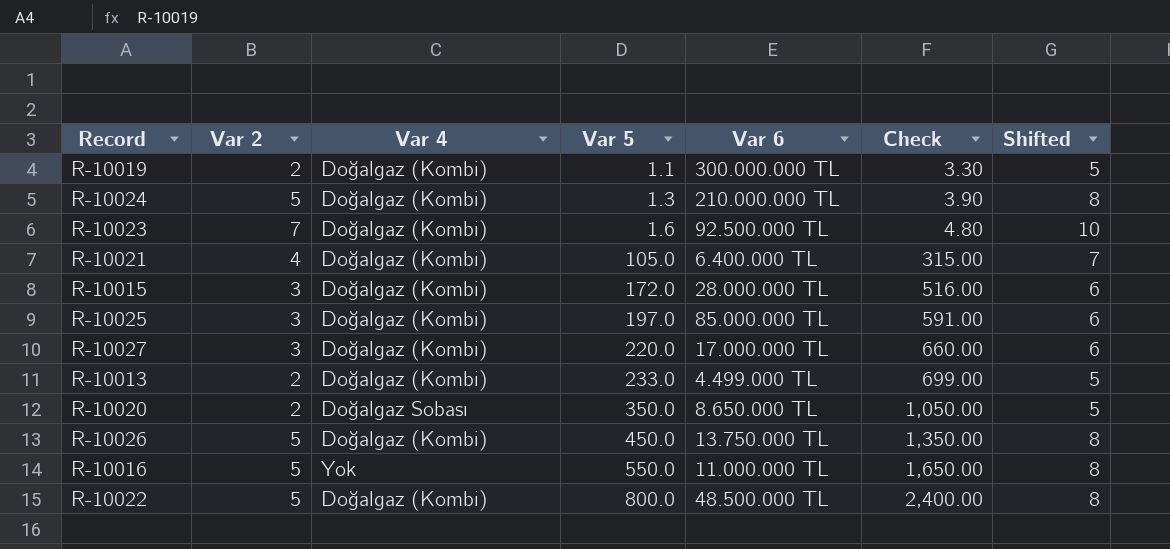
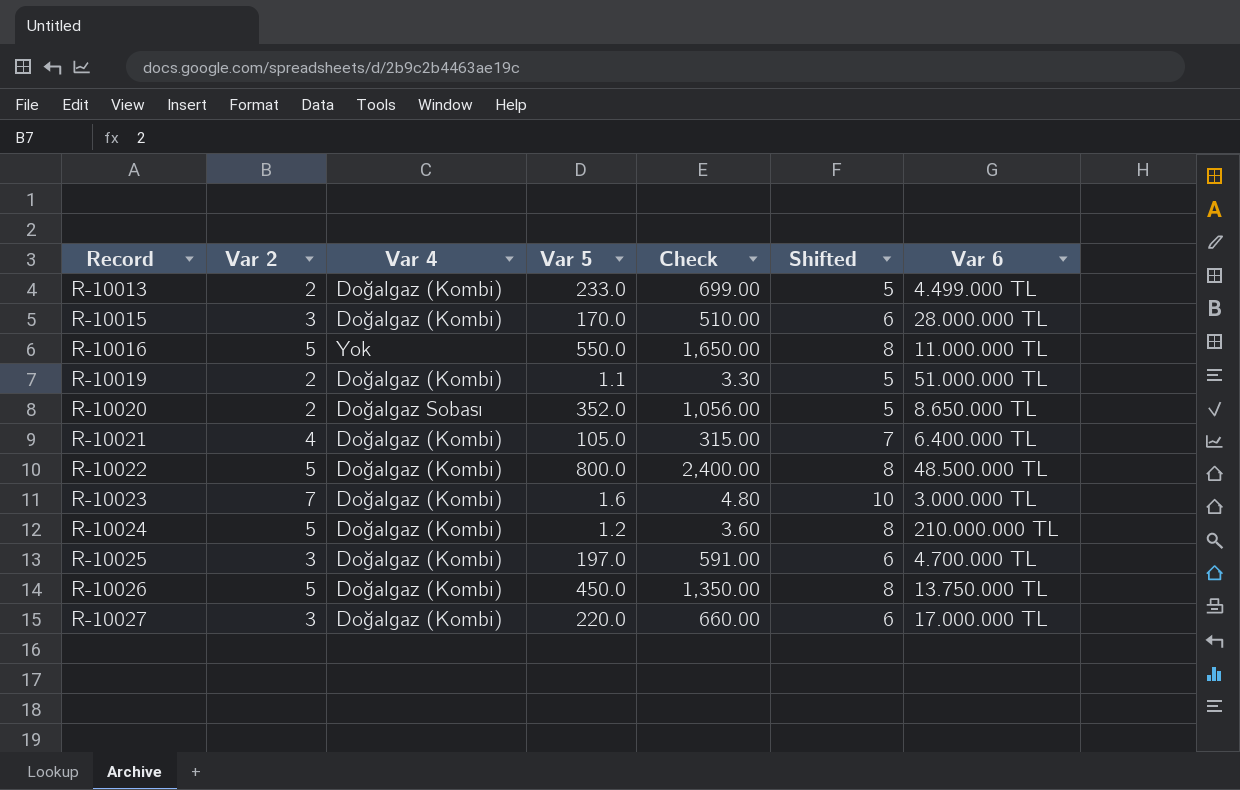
row order: Var 5 ascending -> Record ascending
column Var 6 | position: 5 -> 7
R-10015 | Var 5: 172.0 -> 170.0
R-10015 | Check: 516.00 -> 510.00
R-10019 | Var 6: 300.000.000 TL -> 51.000.000 TL
R-10020 | Var 5: 350.0 -> 352.0
R-10020 | Check: 1,050.00 -> 1,056.00
R-10023 | Var 6: 92.500.000 TL -> 3.000.000 TL
R-10024 | Var 5: 1.3 -> 1.2
R-10024 | Check: 3.90 -> 3.60
R-10025 | Var 6: 85.000.000 TL -> 4.700.000 TL

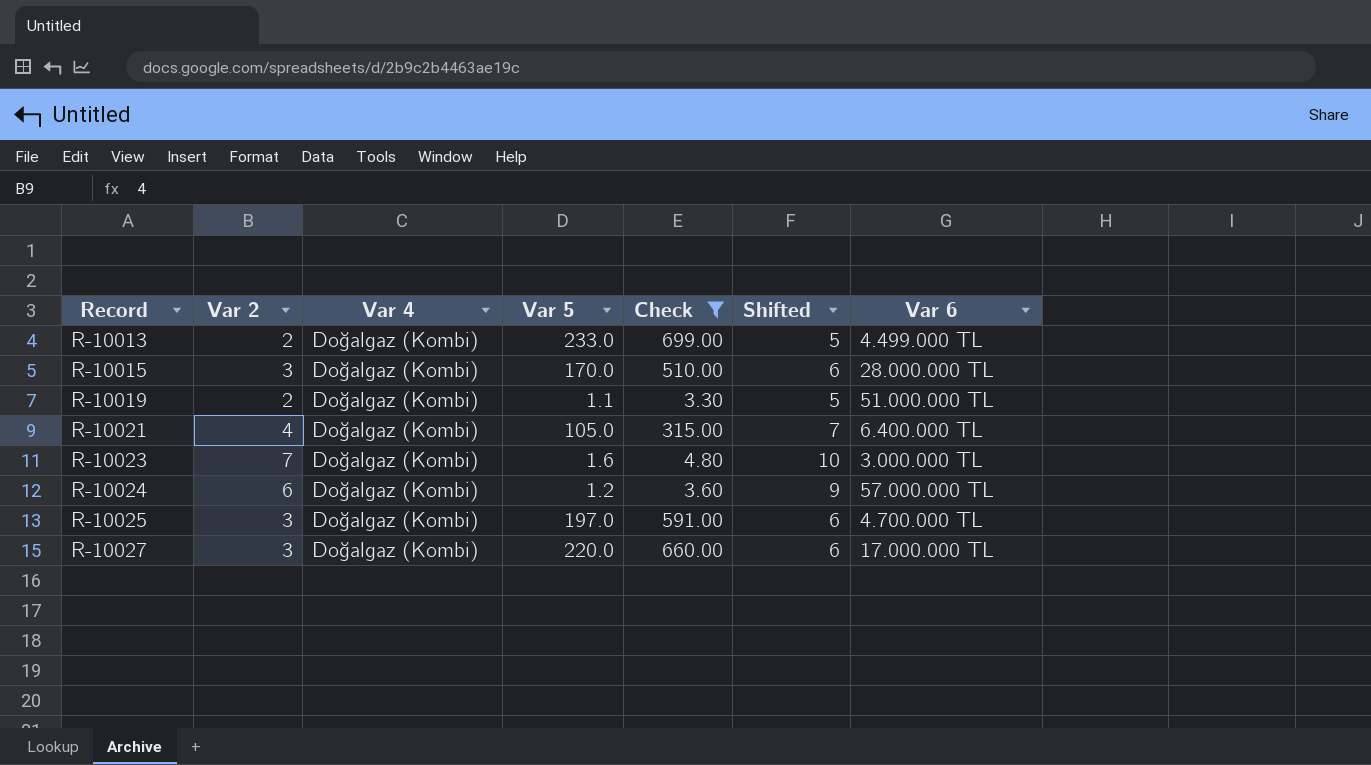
filter: none -> Check <= 699.00
R-10024 | Var 2: 5 -> 6
R-10024 | Shifted: 8 -> 9
R-10024 | Var 6: 210.000.000 TL -> 57.000.000 TL

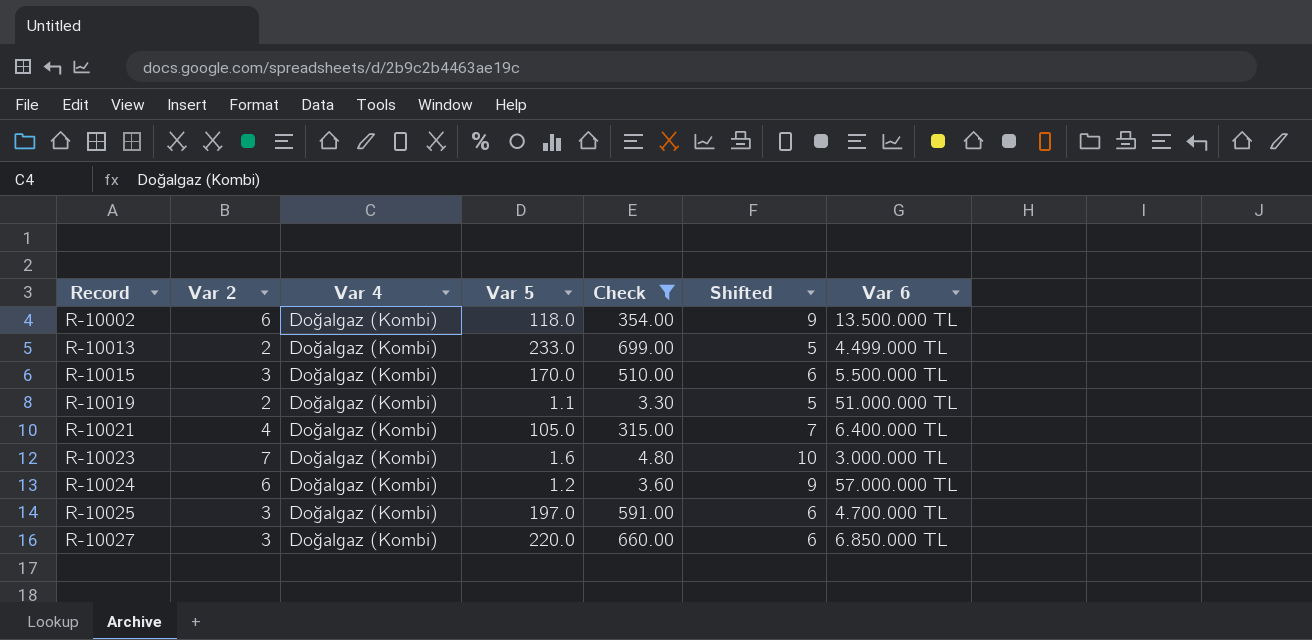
row R-10002: none -> 6 | Doğalgaz (Kombi) | 118.0 | 354.00 | 9 | 13.500.000 TL
R-10015 | Var 6: 28.000.000 TL -> 5.500.000 TL
R-10027 | Var 6: 17.000.000 TL -> 6.850.000 TL

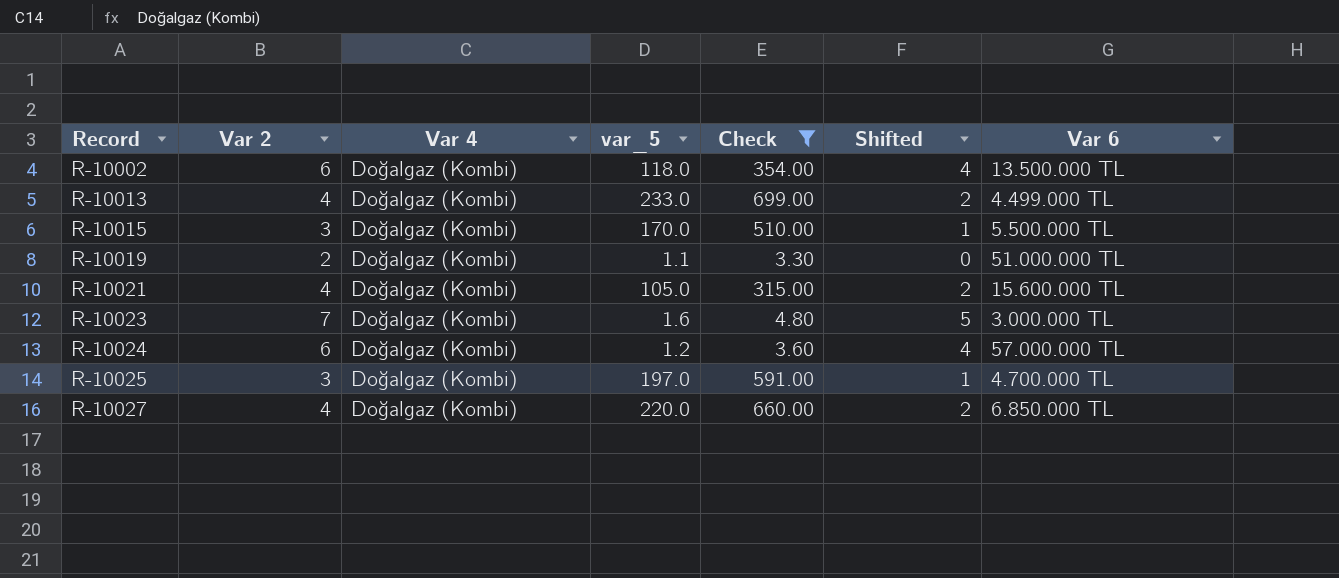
column name: Var 5 -> var_5
column Shifted | formula: [Var 2] + 3 -> [Var 2] - 2
R-10013 | Var 2: 2 -> 4
R-10021 | Var 6: 6.400.000 TL -> 15.600.000 TL
R-10027 | Var 2: 3 -> 4

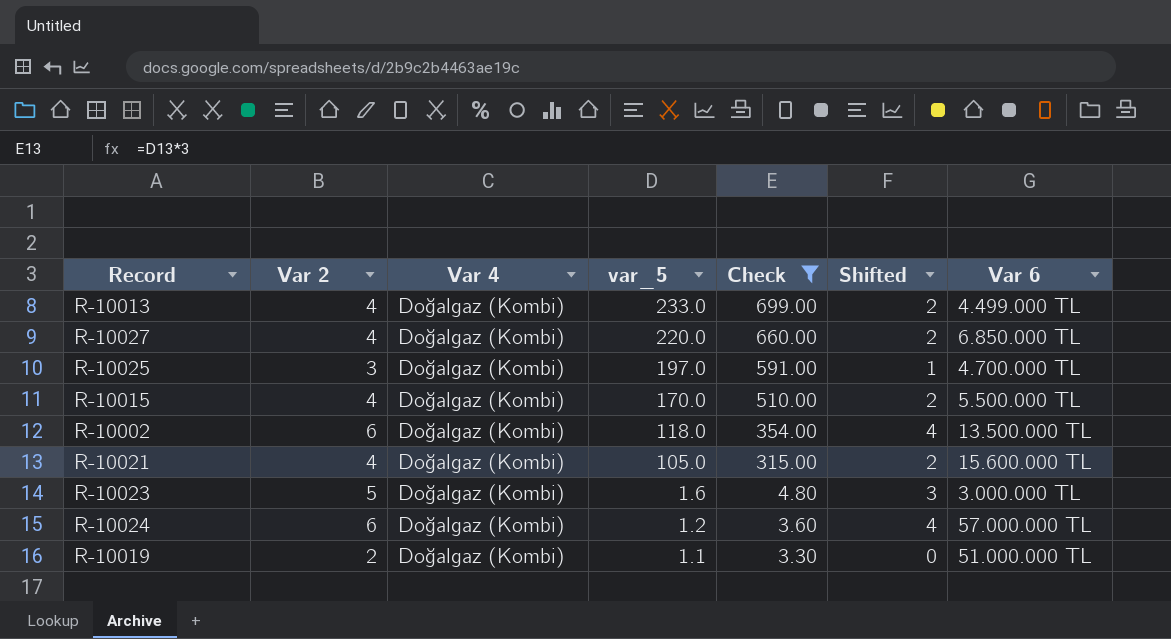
row order: Record ascending -> var_5 descending
R-10015 | Var 2: 3 -> 4
R-10015 | Shifted: 1 -> 2
R-10023 | Var 2: 7 -> 5
R-10023 | Shifted: 5 -> 3

